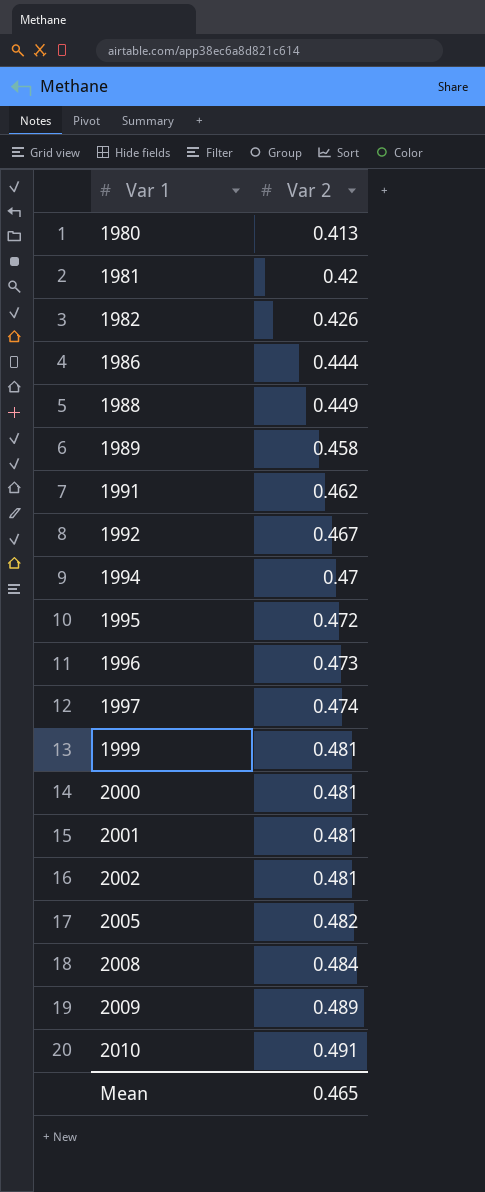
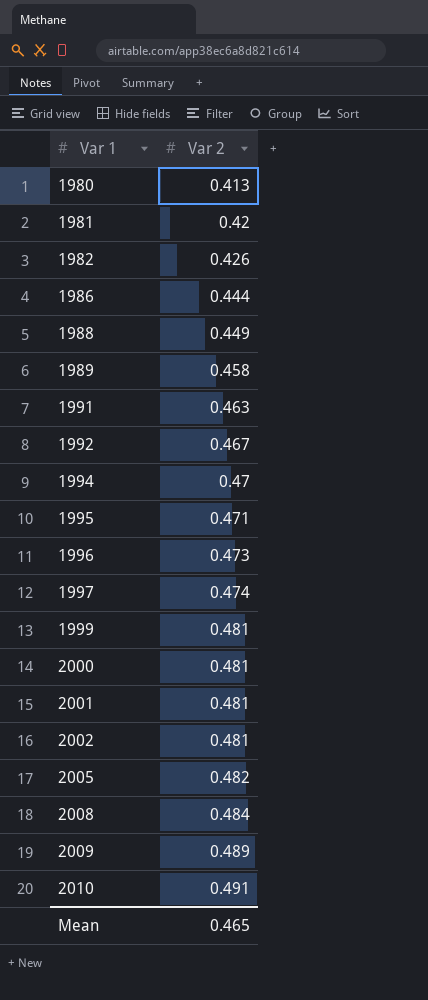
1991 | Var 2: 0.462 -> 0.463
1995 | Var 2: 0.472 -> 0.471

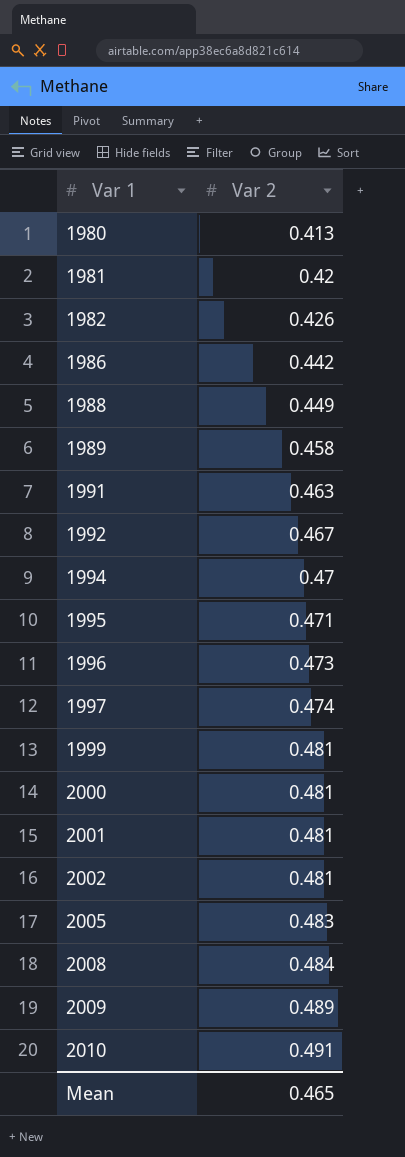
1986 | Var 2: 0.444 -> 0.442
2005 | Var 2: 0.482 -> 0.483

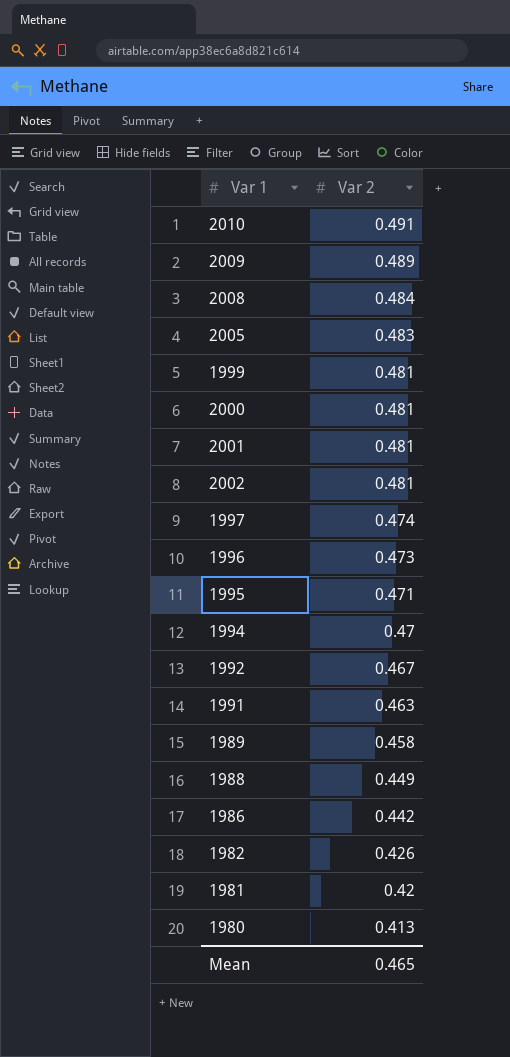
row order: Var 1 ascending -> Var 2 descending

